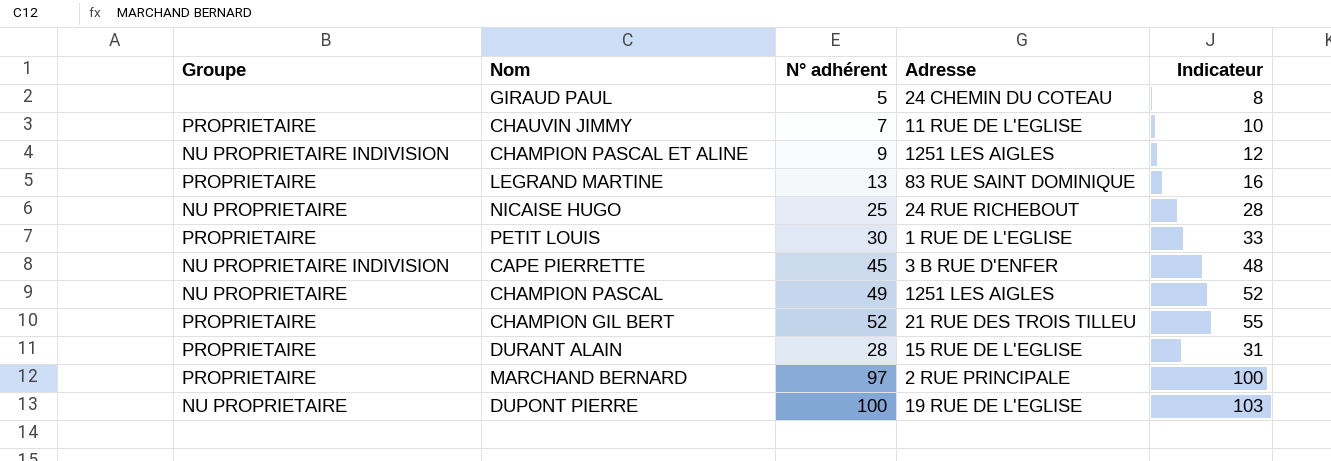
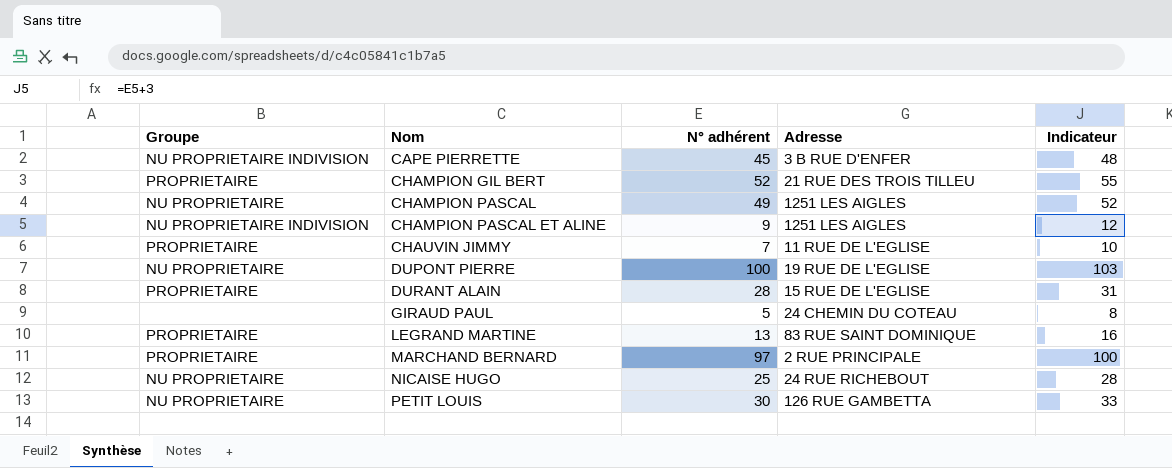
row order: none -> Nom ascending
PETIT LOUIS | Groupe: PROPRIETAIRE -> NU PROPRIETAIRE
PETIT LOUIS | Adresse: 1 RUE DE L'EGLISE -> 126 RUE GAMBETTA

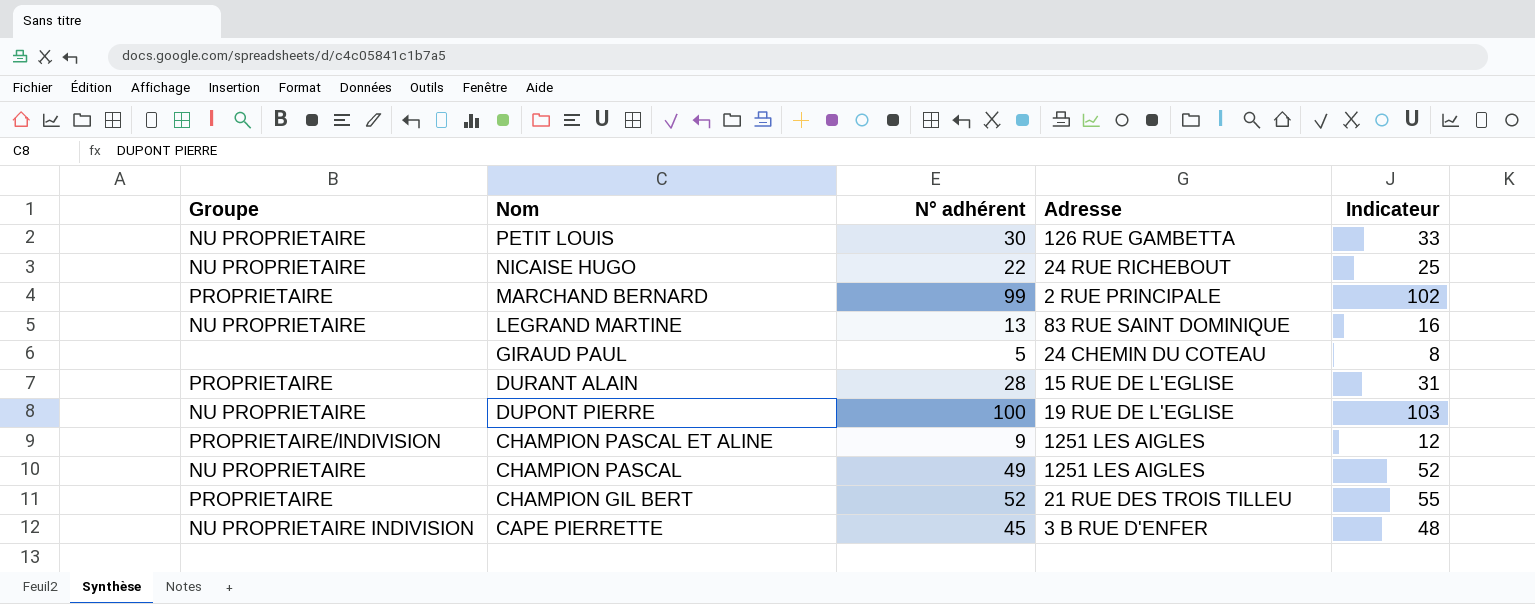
row order: Nom ascending -> Nom descending
row CHAUVIN JIMMY: PROPRIETAIRE | 7 | 11 RUE DE L'EGLISE | 10 -> none
NICAISE HUGO | N° adhérent: 25 -> 22
NICAISE HUGO | Indicateur: 28 -> 25
MARCHAND BERNARD | N° adhérent: 97 -> 99
MARCHAND BERNARD | Indicateur: 100 -> 102
LEGRAND MARTINE | Groupe: PROPRIETAIRE -> NU PROPRIETAIRE
CHAMPION PASCAL ET ALINE | Groupe: NU PROPRIETAIRE INDIVISION -> PROPRIETAIRE/INDIVISION

